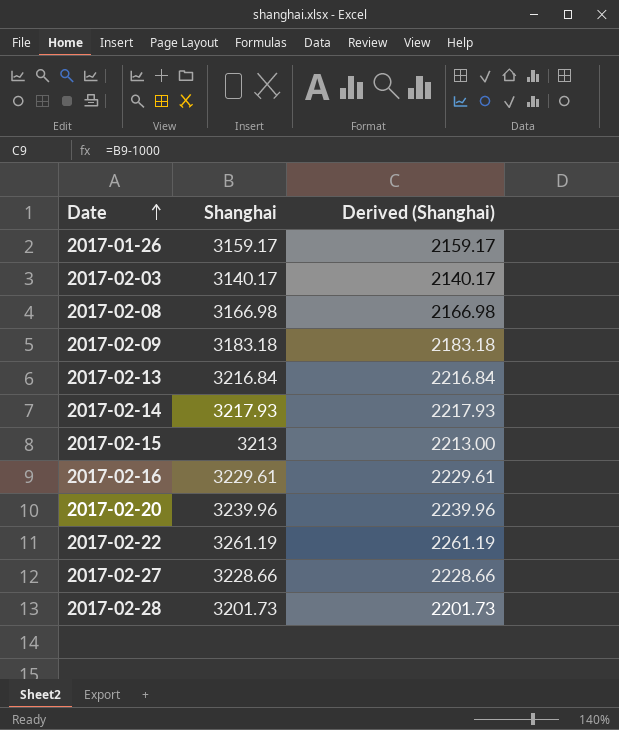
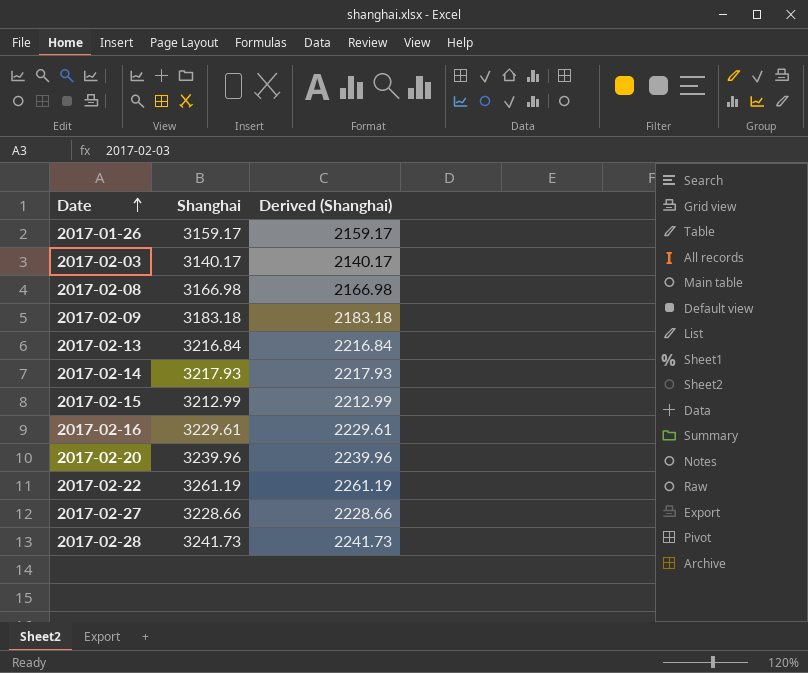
2017-02-15 | Shanghai: 3213 -> 3212.99
2017-02-15 | Derived (Shanghai): 2213.00 -> 2212.99
2017-02-28 | Shanghai: 3201.73 -> 3241.73
2017-02-28 | Derived (Shanghai): 2201.73 -> 2241.73

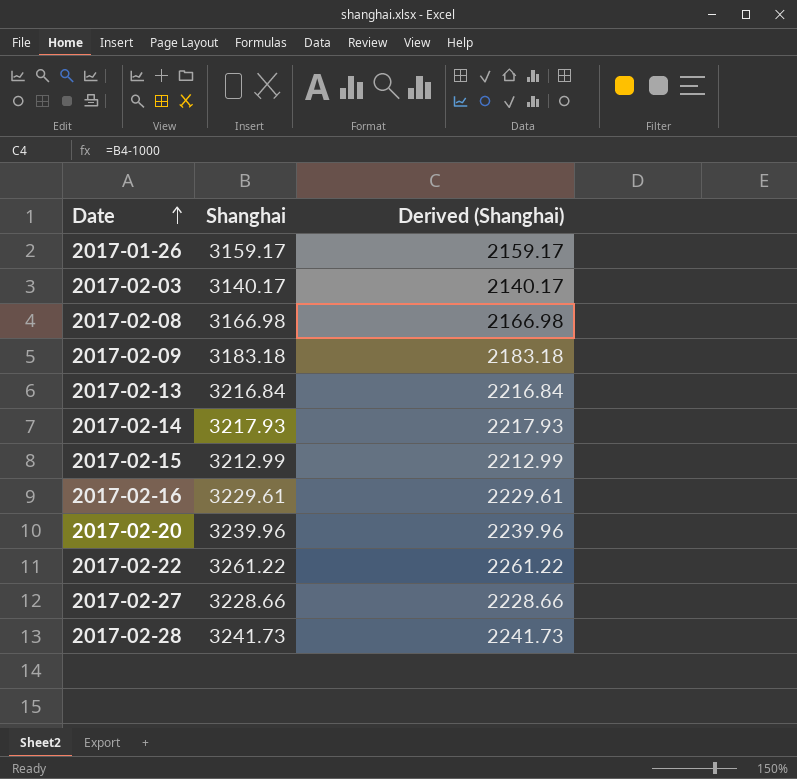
2017-02-22 | Shanghai: 3261.19 -> 3261.22
2017-02-22 | Derived (Shanghai): 2261.19 -> 2261.22

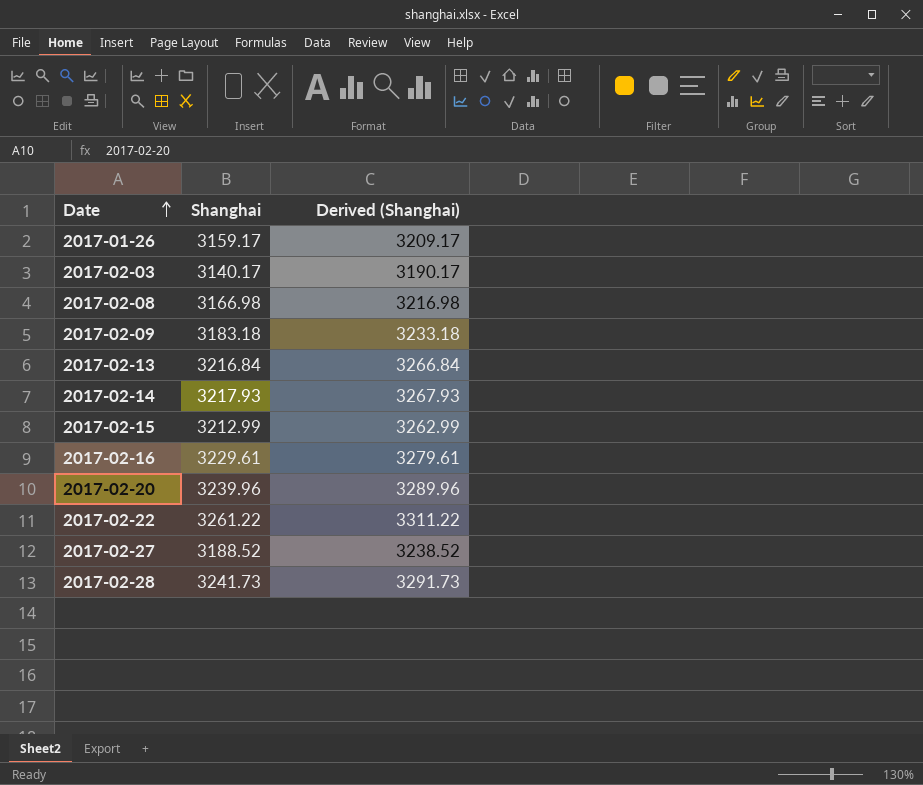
column Derived (Shanghai) | formula: [Shanghai] - 1000 -> [Shanghai] + 50
2017-02-27 | Shanghai: 3228.66 -> 3188.52

